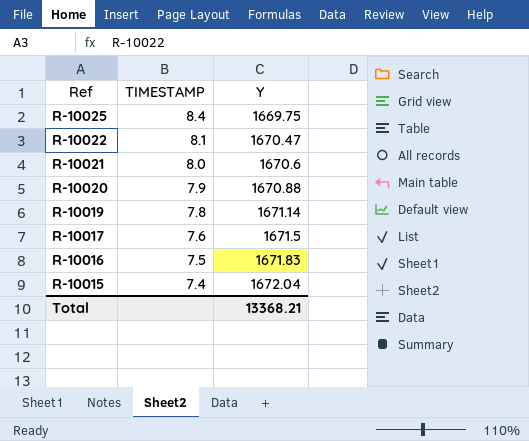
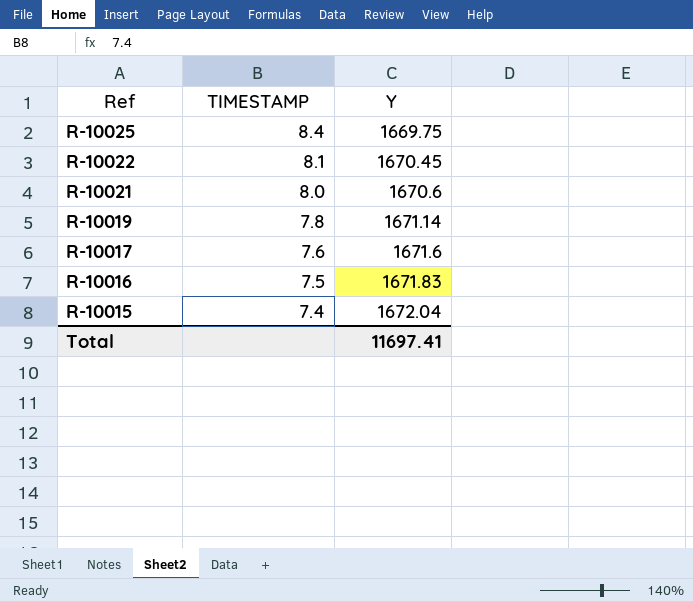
row R-10020: 7.9 | 1670.88 -> none
R-10022 | Y: 1670.47 -> 1670.45
R-10017 | Y: 1671.5 -> 1671.6
Total | Y: 13368.21 -> 11697.41

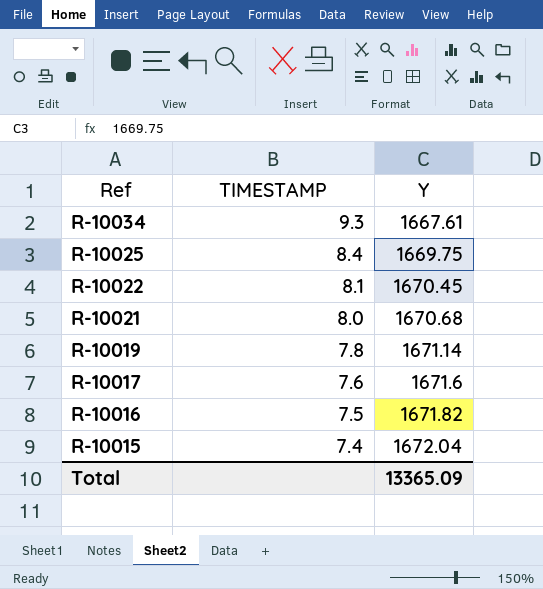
row R-10034: none -> 9.3 | 1667.61
R-10021 | Y: 1670.6 -> 1670.68
R-10016 | Y: 1671.83 -> 1671.82
Total | Y: 11697.41 -> 13365.09

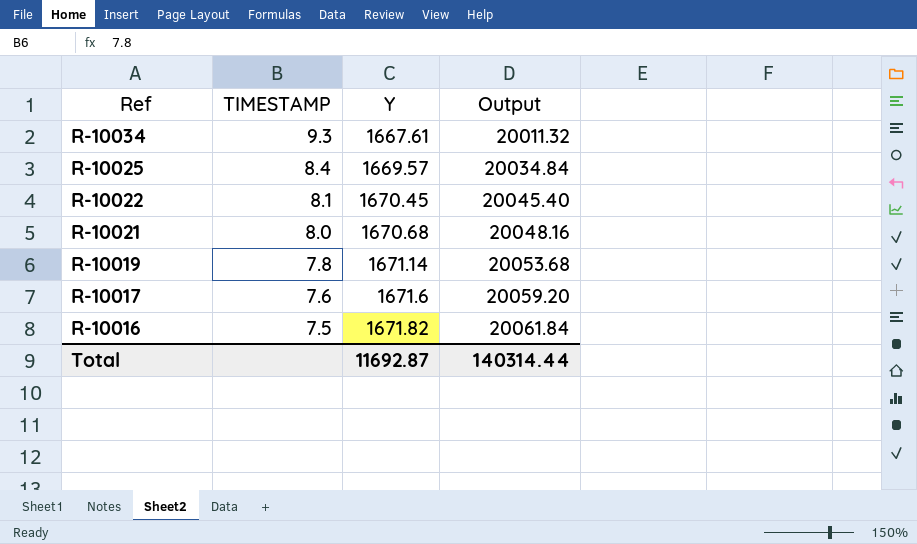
column Output | formula: none -> [Y] * 12
row R-10015: 7.4 | 1672.04 -> none
R-10025 | Y: 1669.75 -> 1669.57
Total | Y: 13365.09 -> 11692.87

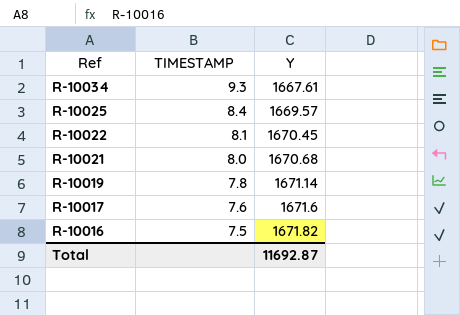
column Output | formula: [Y] * 12 -> none

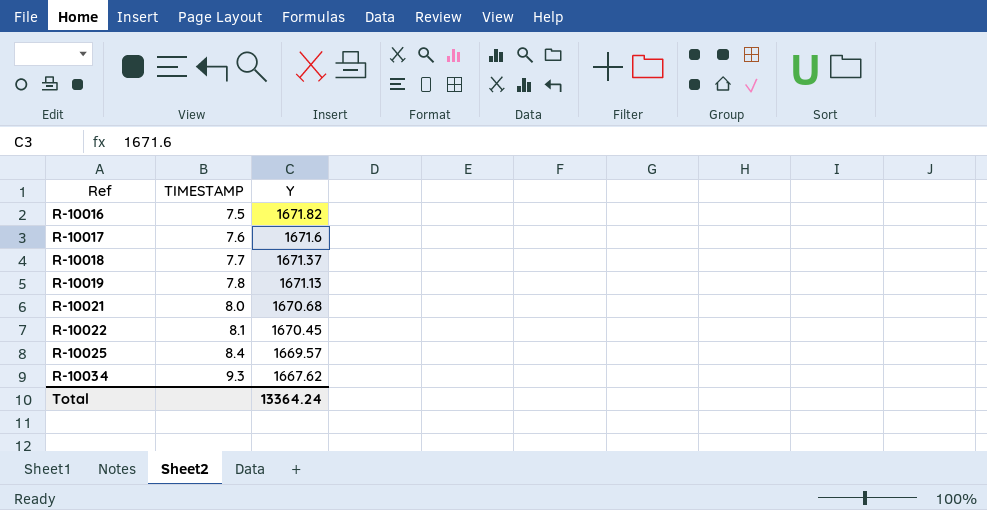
row order: Ref descending -> Ref ascending
row R-10018: none -> 7.7 | 1671.37
R-10019 | Y: 1671.14 -> 1671.13
R-10034 | Y: 1667.61 -> 1667.62
Total | Y: 11692.87 -> 13364.24

